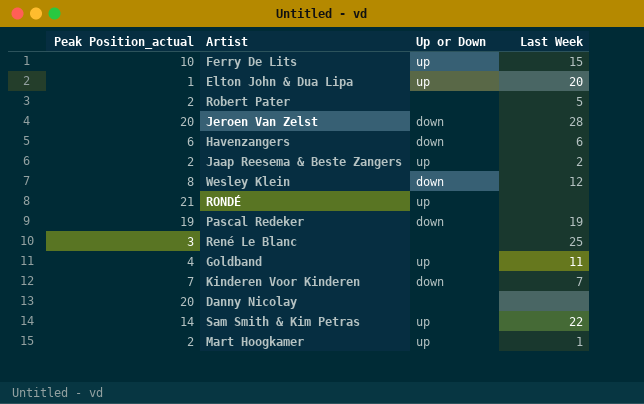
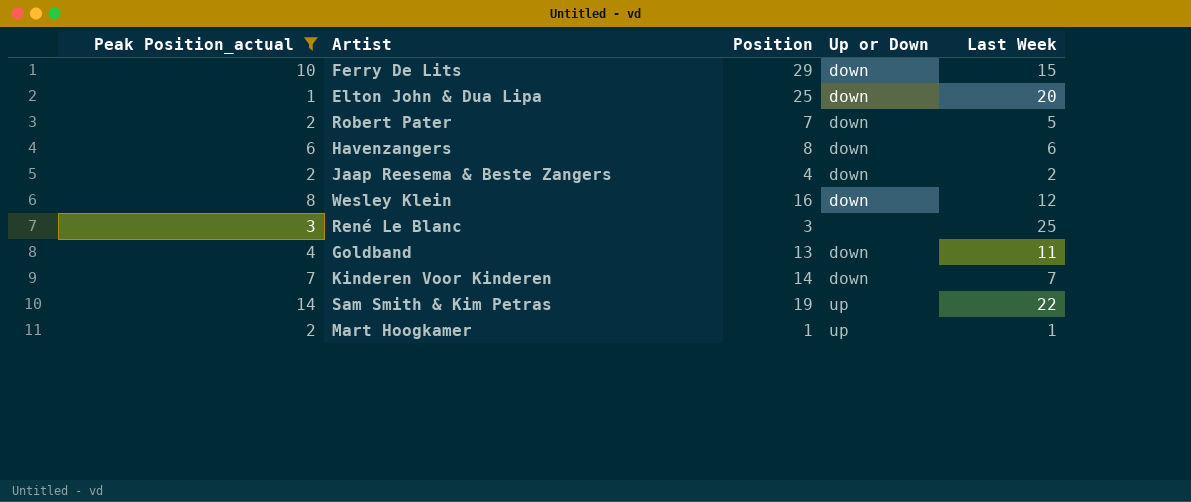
filter: none -> Peak Position_actual <= 14
column Position | position: none -> 3
Ferry De Lits | Up or Down: up -> down
Elton John & Dua Lipa | Up or Down: up -> down
Robert Pater | Up or Down: none -> down
Jaap Reesema & Beste Zangers | Up or Down: up -> down
Goldband | Up or Down: up -> down

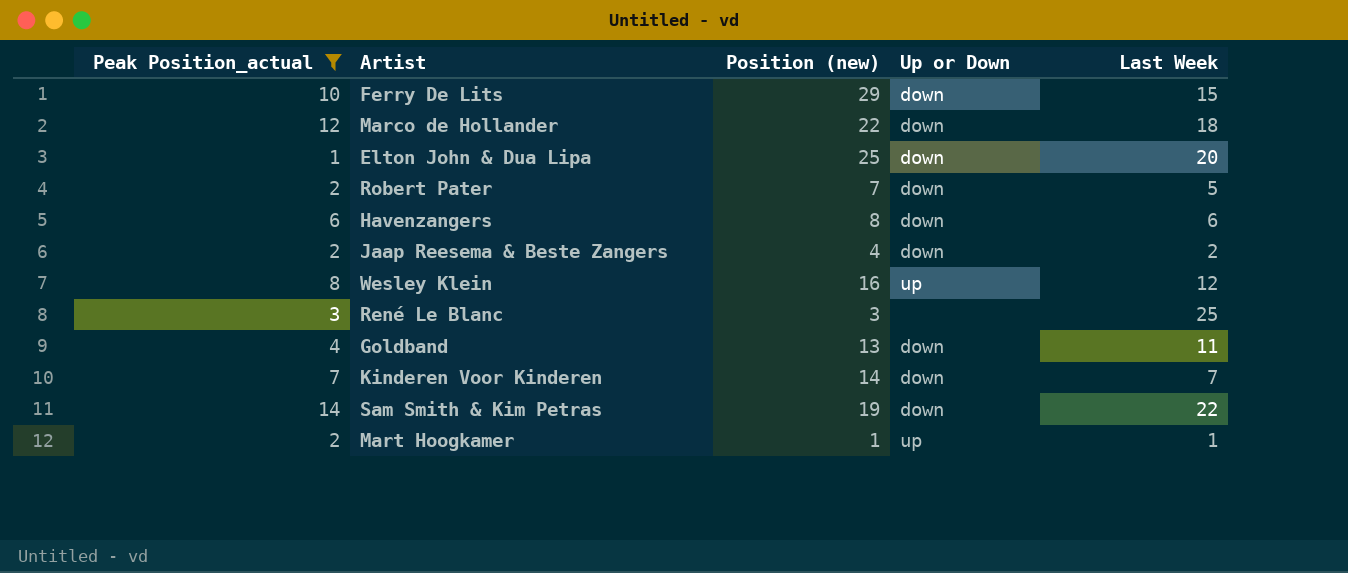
column name: Position -> Position (new)
row Marco de Hollander: none -> 12 | 22 | down | 18
Wesley Klein | Up or Down: down -> up
Sam Smith & Kim Petras | Up or Down: up -> down

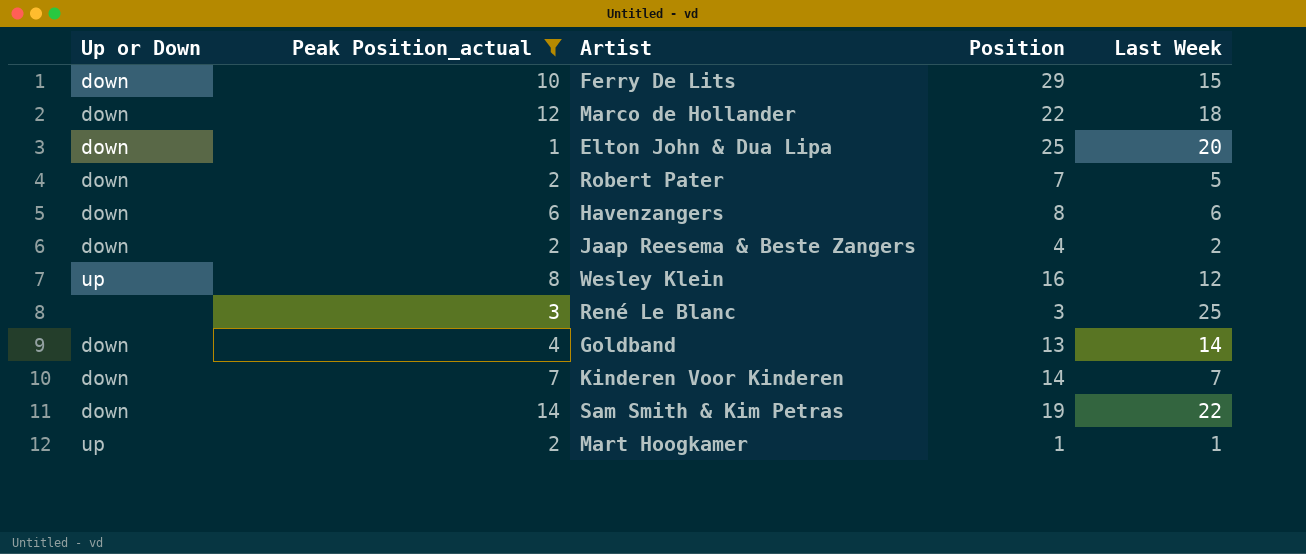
column Up or Down | position: 4 -> 1
column name: Position (new) -> Position
Goldband | Last Week: 11 -> 14

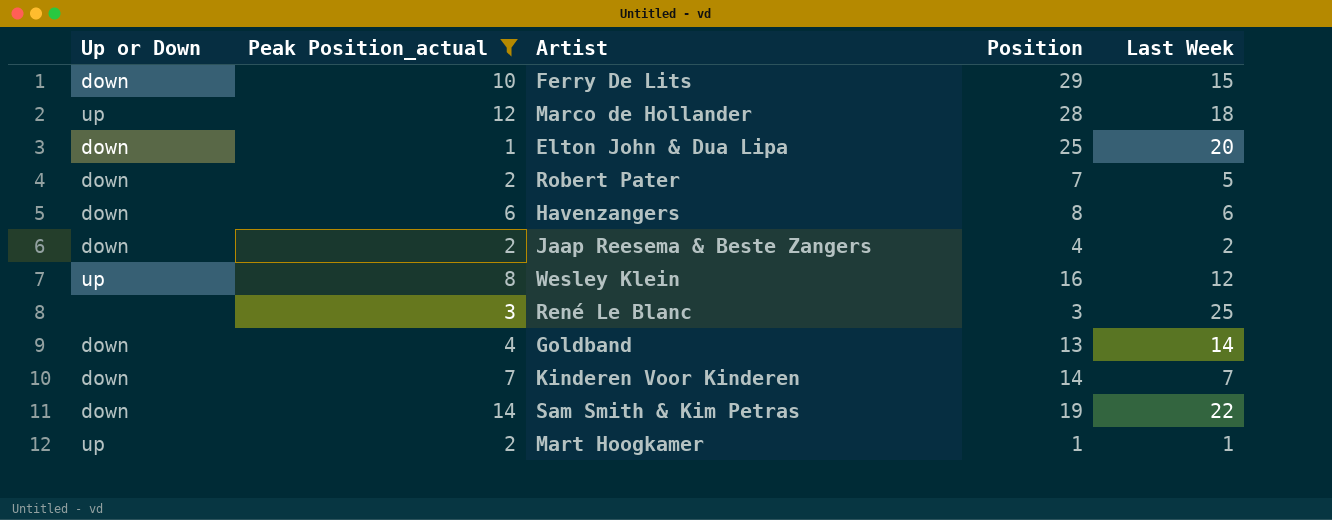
Marco de Hollander | Up or Down: down -> up
Marco de Hollander | Position: 22 -> 28

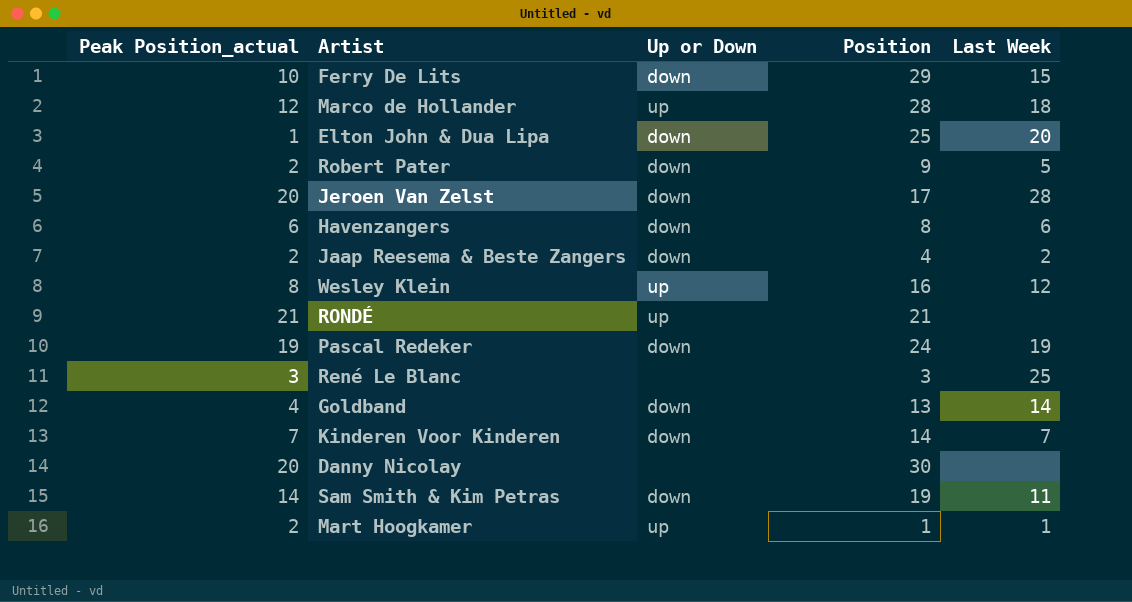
filter: Peak Position_actual <= 14 -> none
column Up or Down | position: 1 -> 3
Robert Pater | Position: 7 -> 9
Sam Smith & Kim Petras | Last Week: 22 -> 11

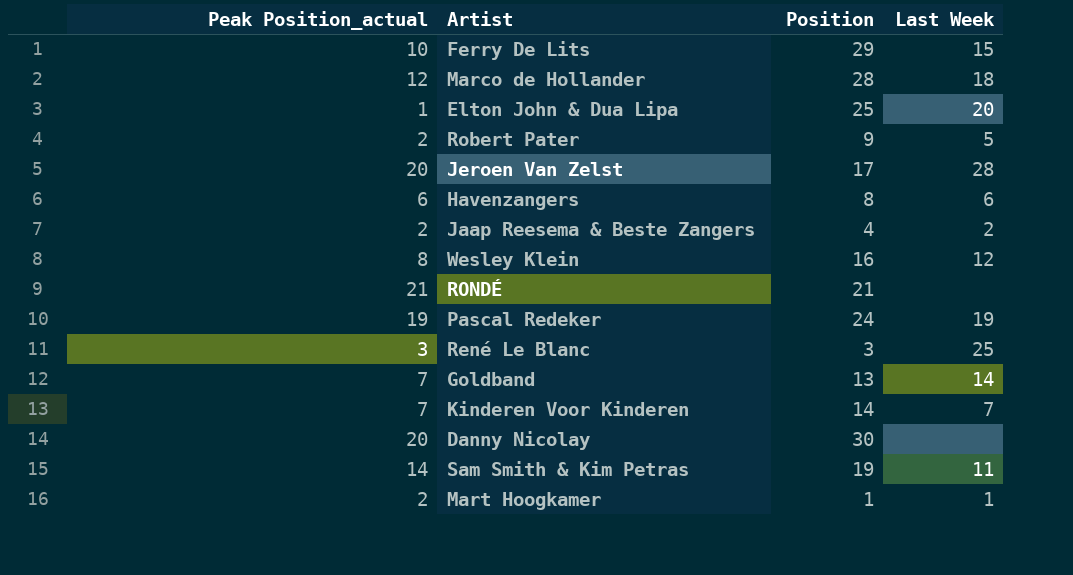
column Up or Down | position: 3 -> none
Goldband | Peak Position_actual: 4 -> 7

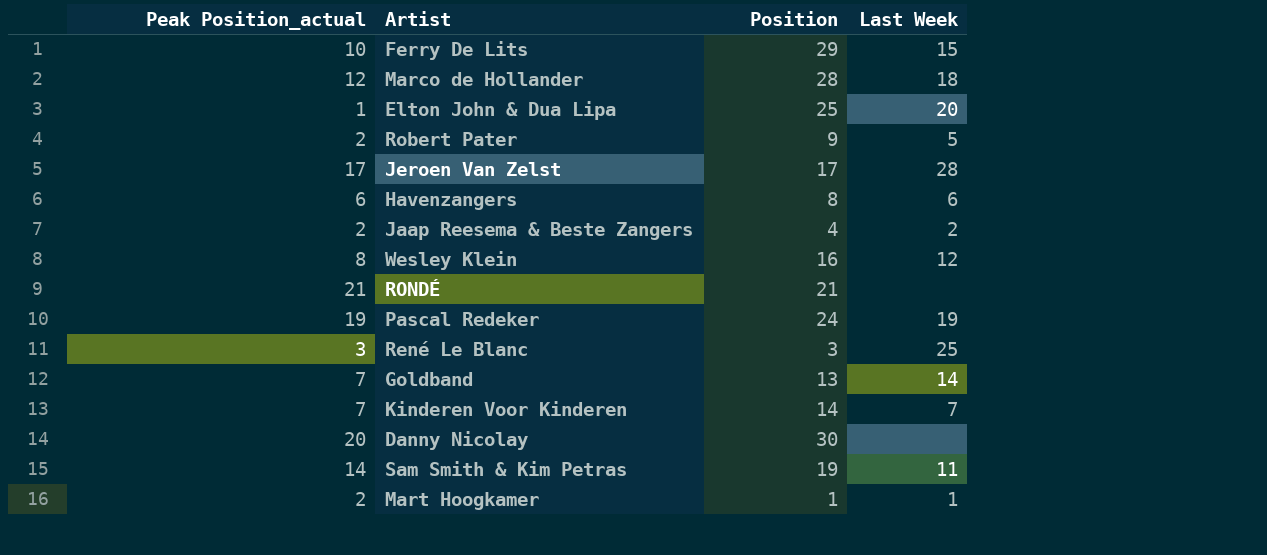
Jeroen Van Zelst | Peak Position_actual: 20 -> 17

